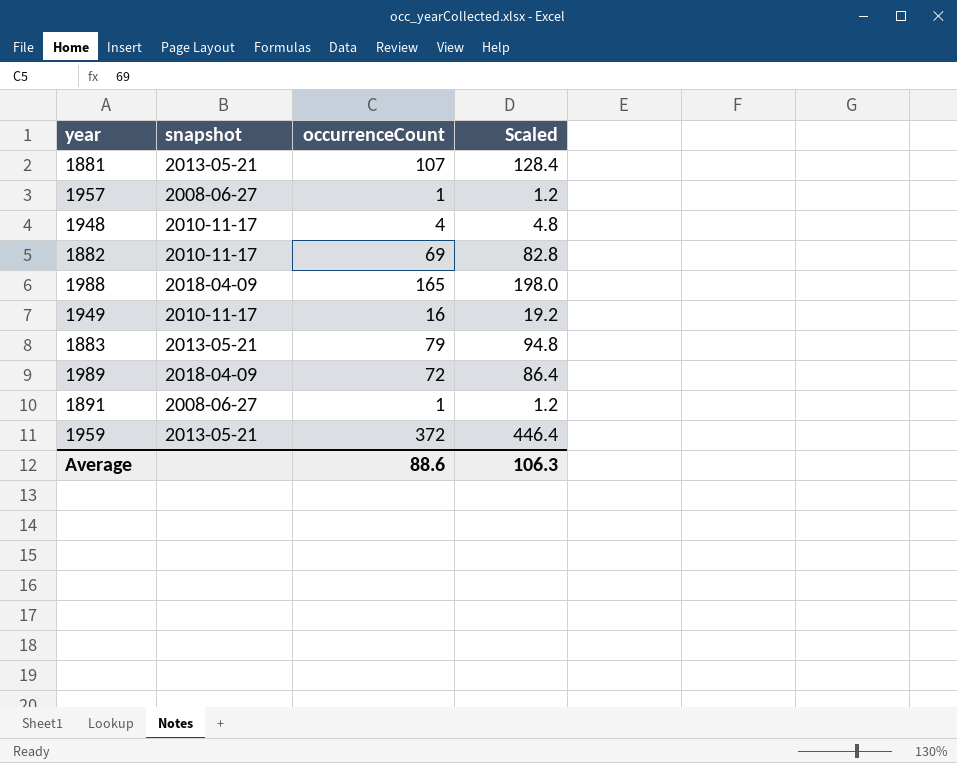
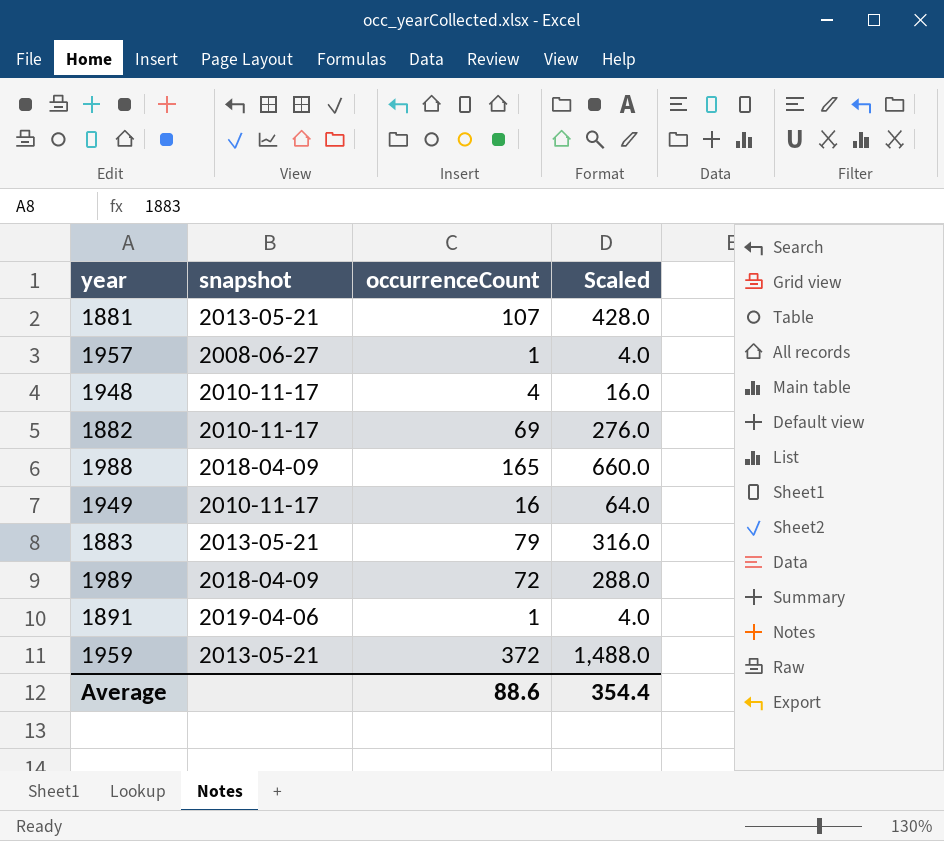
column Scaled | formula: [occurrenceCount] * 1.2 -> [occurrenceCount] * 4
1891 | snapshot: 2008-06-27 -> 2019-04-06
Average | Scaled: 106.3 -> 354.4

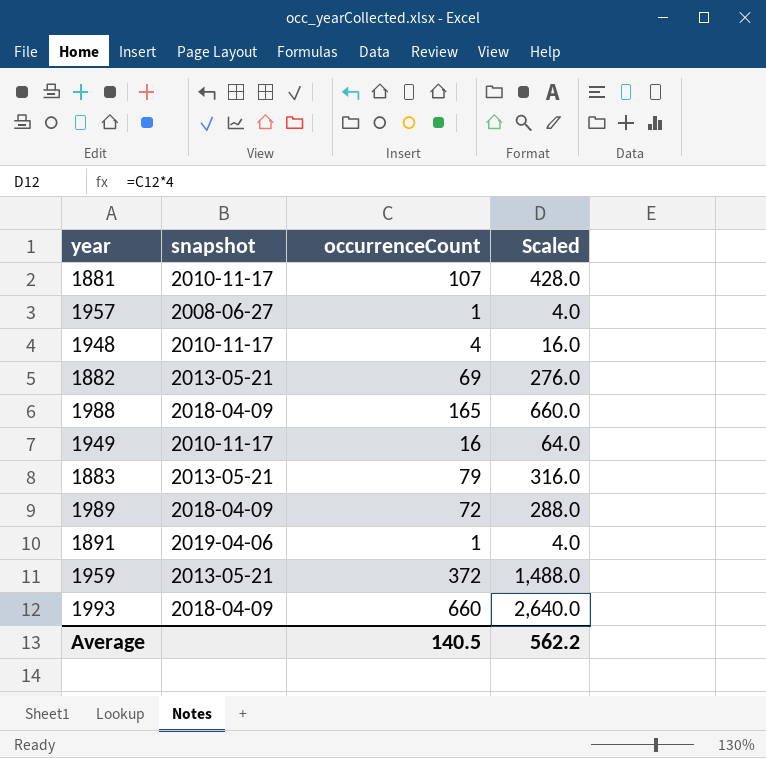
1881 | snapshot: 2013-05-21 -> 2010-11-17
1882 | snapshot: 2010-11-17 -> 2013-05-21
row 1993: none -> 2018-04-09 | 660 | 2,640.0
Average | occurrenceCount: 88.6 -> 140.5
Average | Scaled: 354.4 -> 562.2

